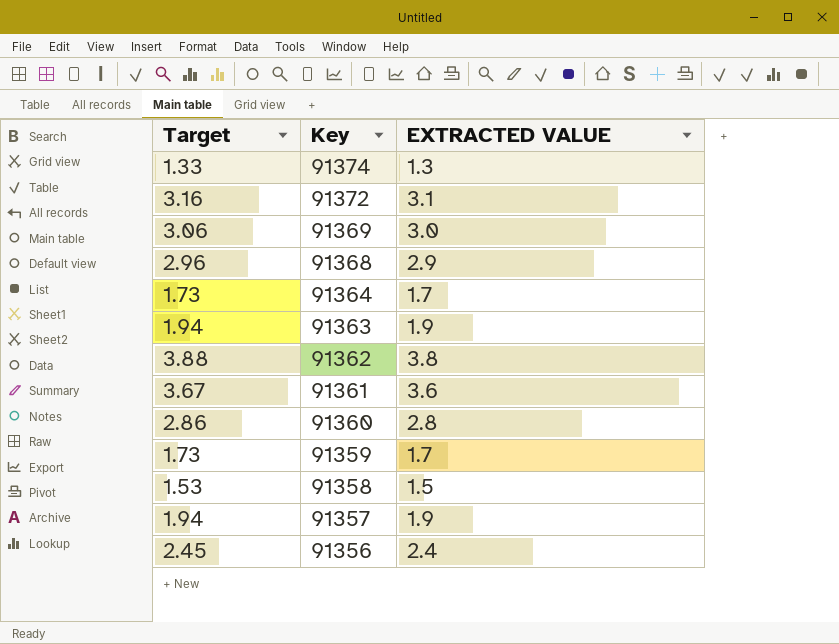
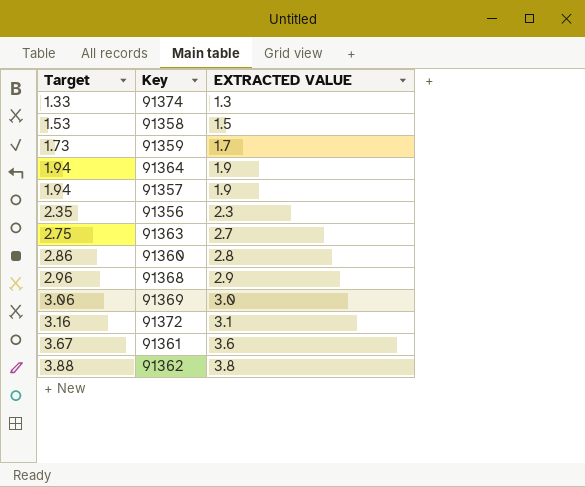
row order: Key descending -> Target ascending
91364 | Target: 1.73 -> 1.94
91364 | EXTRACTED VALUE: 1.7 -> 1.9
91356 | Target: 2.45 -> 2.35
91356 | EXTRACTED VALUE: 2.4 -> 2.3
91363 | Target: 1.94 -> 2.75
91363 | EXTRACTED VALUE: 1.9 -> 2.7

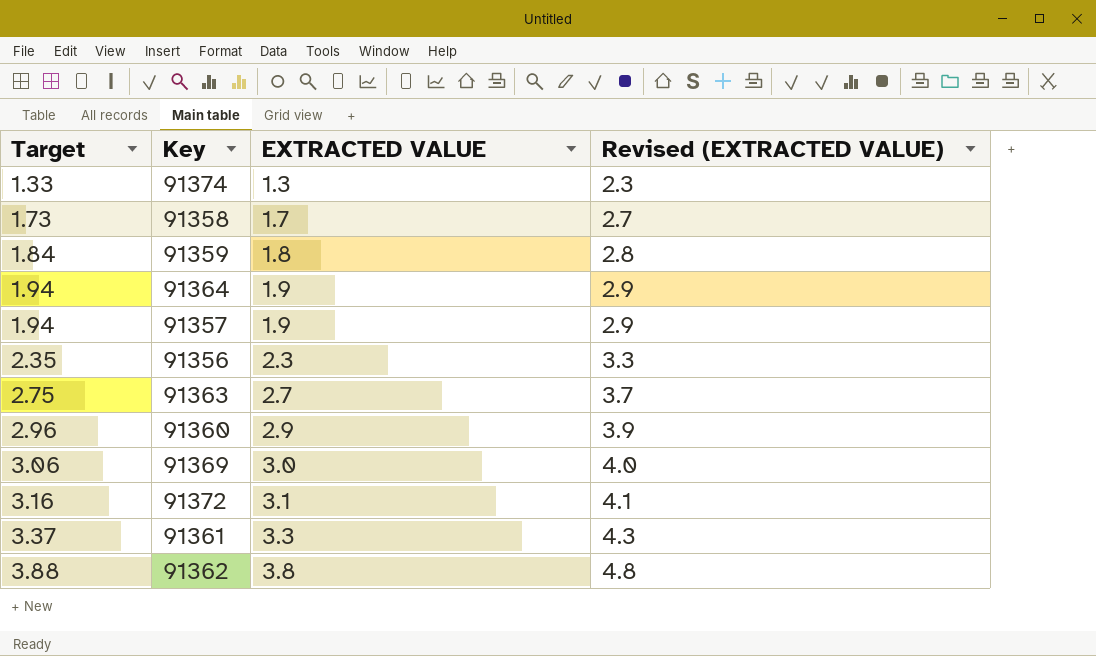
column Revised (EXTRACTED VALUE) | formula: none -> [EXTRACTED VALUE] + 1
row 91368: 2.96 | 2.9 -> none
91358 | Target: 1.53 -> 1.73
91358 | EXTRACTED VALUE: 1.5 -> 1.7
91359 | Target: 1.73 -> 1.84
91359 | EXTRACTED VALUE: 1.7 -> 1.8
91360 | Target: 2.86 -> 2.96
91360 | EXTRACTED VALUE: 2.8 -> 2.9
91361 | Target: 3.67 -> 3.37
91361 | EXTRACTED VALUE: 3.6 -> 3.3

